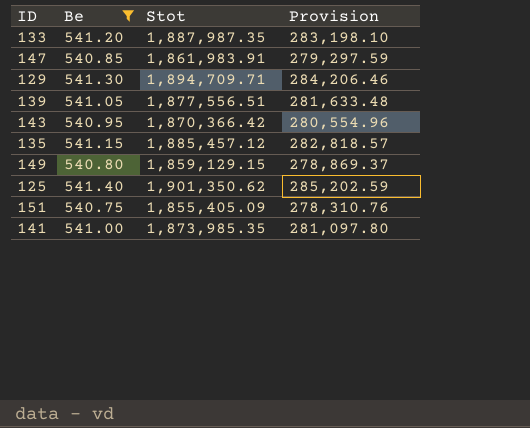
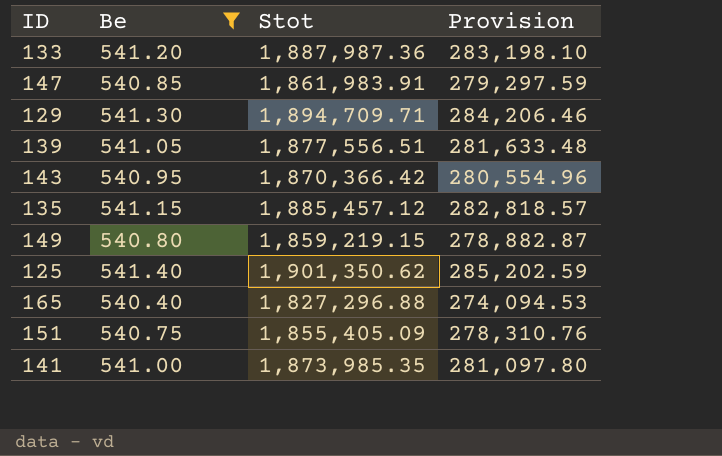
133 | Stot: 1,887,987.35 -> 1,887,987.36
149 | Stot: 1,859,129.15 -> 1,859,219.15
149 | Provision: 278,869.37 -> 278,882.87
row 165: none -> 540.40 | 1,827,296.88 | 274,094.53

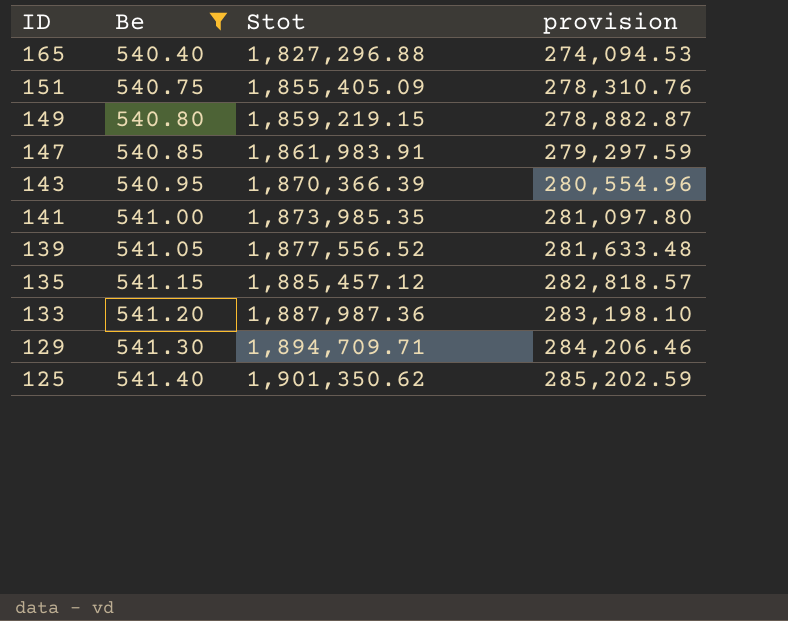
row order: none -> ID descending
column name: Provision -> provision
143 | Stot: 1,870,366.42 -> 1,870,366.39
139 | Stot: 1,877,556.51 -> 1,877,556.52

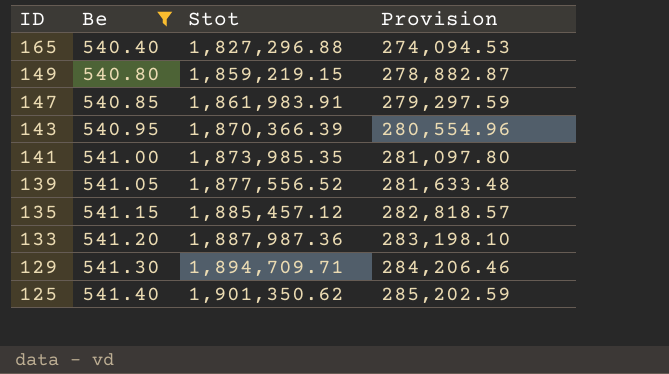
column name: provision -> Provision
row 151: 540.75 | 1,855,405.09 | 278,310.76 -> none

